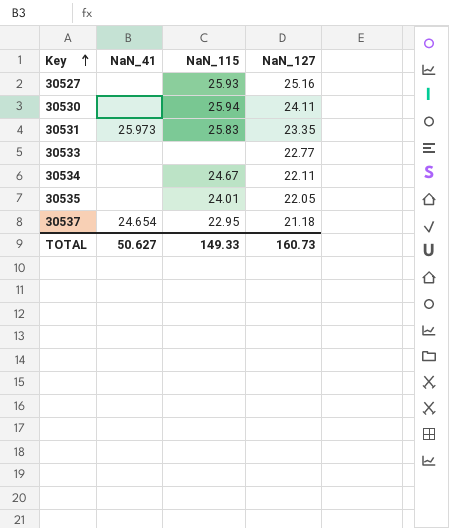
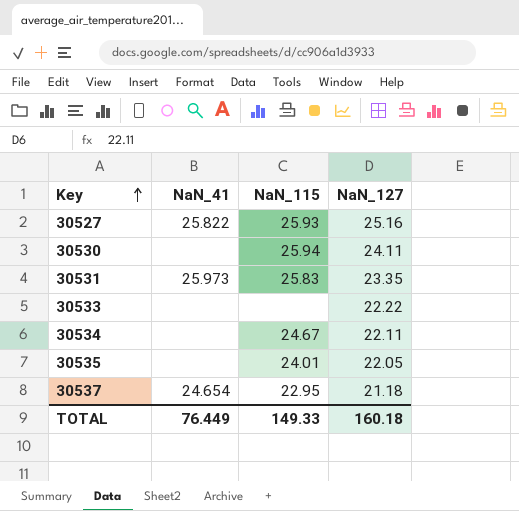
30527 | NaN_41: none -> 25.822
30533 | NaN_127: 22.77 -> 22.22
TOTAL | NaN_41: 50.627 -> 76.449
TOTAL | NaN_127: 160.73 -> 160.18

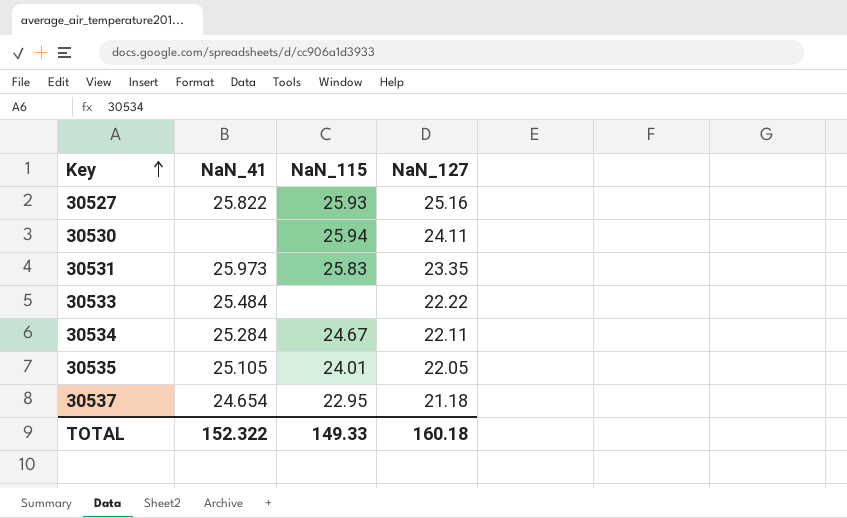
30533 | NaN_41: none -> 25.484
30534 | NaN_41: none -> 25.284
30535 | NaN_41: none -> 25.105
TOTAL | NaN_41: 76.449 -> 152.322

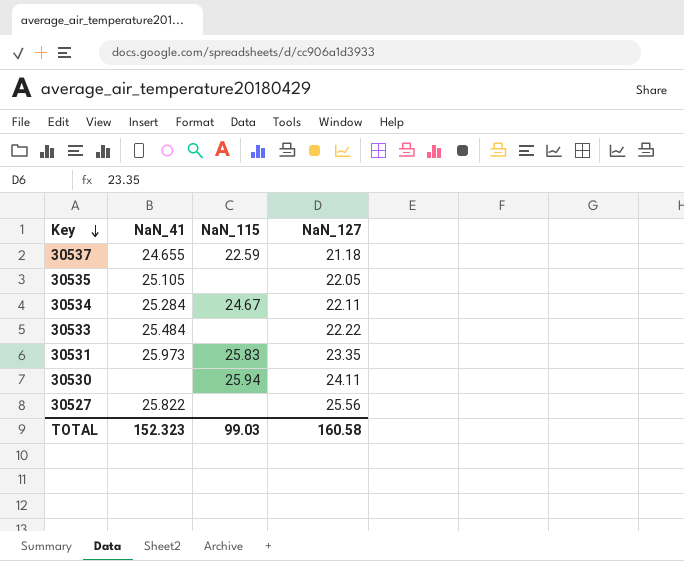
row order: Key ascending -> Key descending
30537 | NaN_41: 24.654 -> 24.655
30537 | NaN_115: 22.95 -> 22.59
30535 | NaN_115: 24.01 -> none
30527 | NaN_115: 25.93 -> none
30527 | NaN_127: 25.16 -> 25.56
TOTAL | NaN_41: 152.322 -> 152.323
TOTAL | NaN_115: 149.33 -> 99.03
TOTAL | NaN_127: 160.18 -> 160.58

